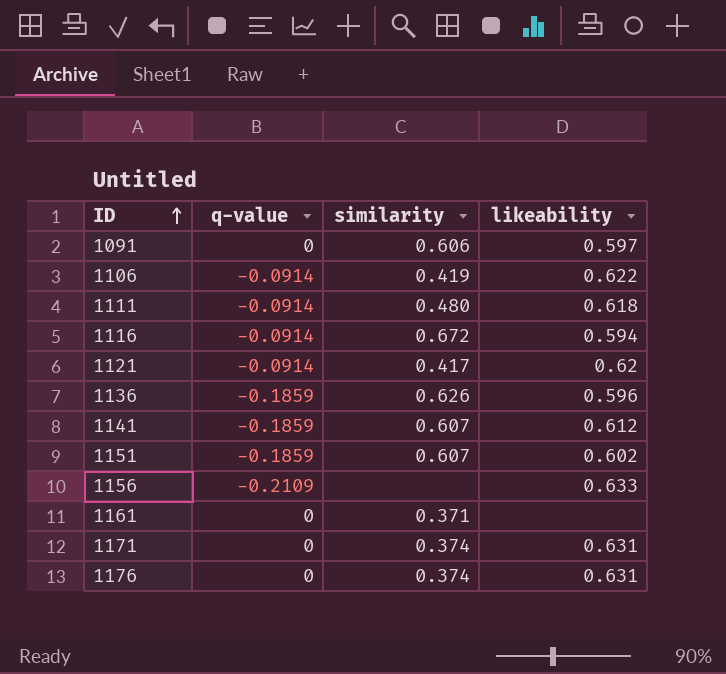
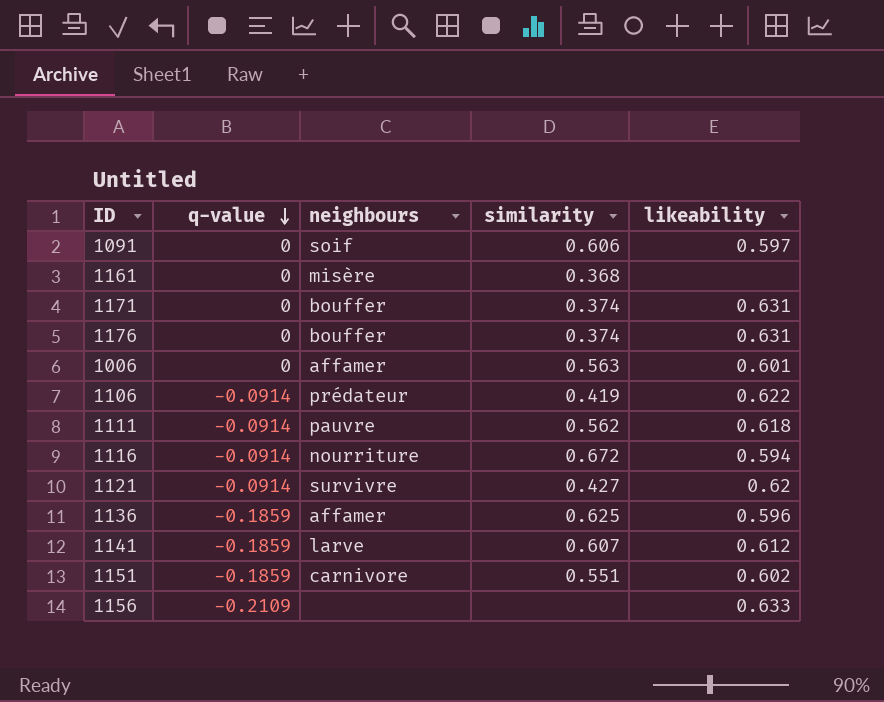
row order: ID ascending -> q-value descending
column neighbours | position: none -> 3
1161 | similarity: 0.371 -> 0.368
row 1006: none -> 0 | affamer | 0.563 | 0.601
1111 | similarity: 0.480 -> 0.562
1121 | similarity: 0.417 -> 0.427
1136 | similarity: 0.626 -> 0.625
1151 | similarity: 0.607 -> 0.551

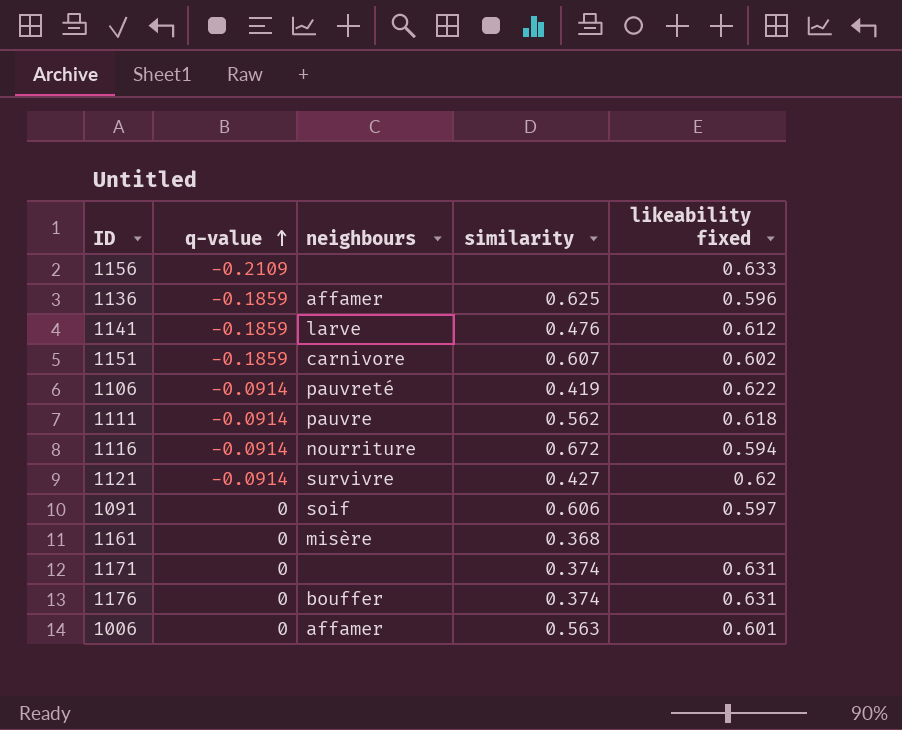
row order: q-value descending -> q-value ascending
column name: likeability -> likeability fixed
1141 | similarity: 0.607 -> 0.476
1151 | similarity: 0.551 -> 0.607
1106 | neighbours: prédateur -> pauvreté
1171 | neighbours: bouffer -> none

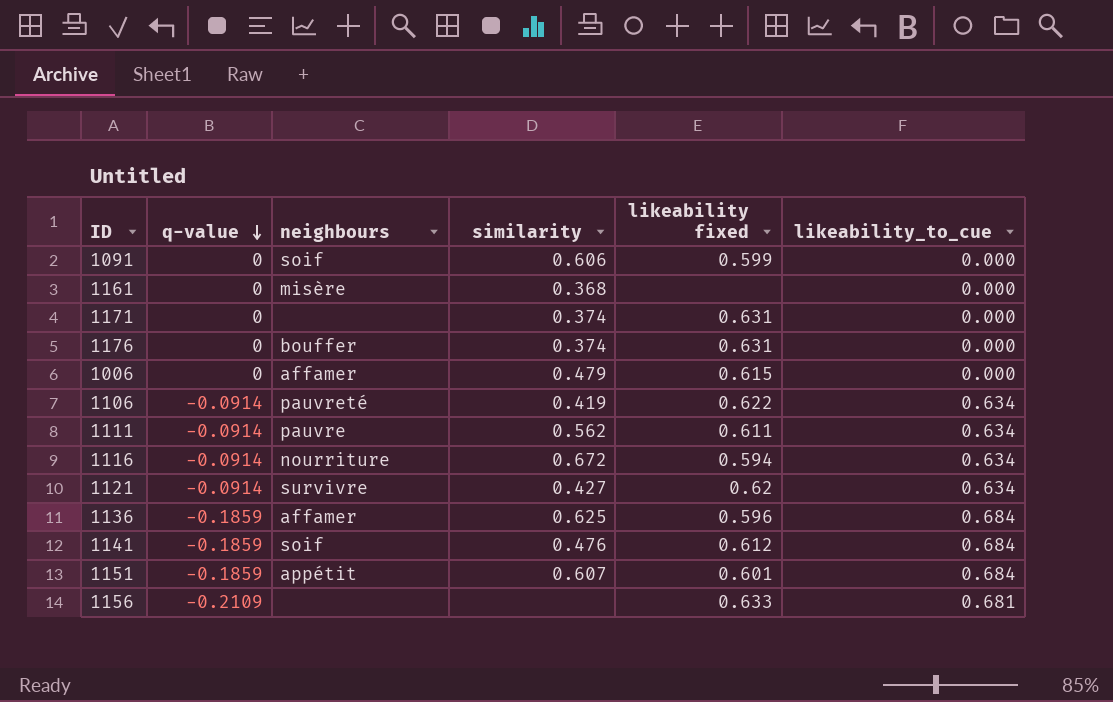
row order: q-value ascending -> q-value descending
column likeability_to_cue | position: none -> 6
1091 | likeability fixed: 0.597 -> 0.599
1006 | similarity: 0.563 -> 0.479
1006 | likeability fixed: 0.601 -> 0.615
1111 | likeability fixed: 0.618 -> 0.611
1141 | neighbours: larve -> soif
1151 | neighbours: carnivore -> appétit
1151 | likeability fixed: 0.602 -> 0.601

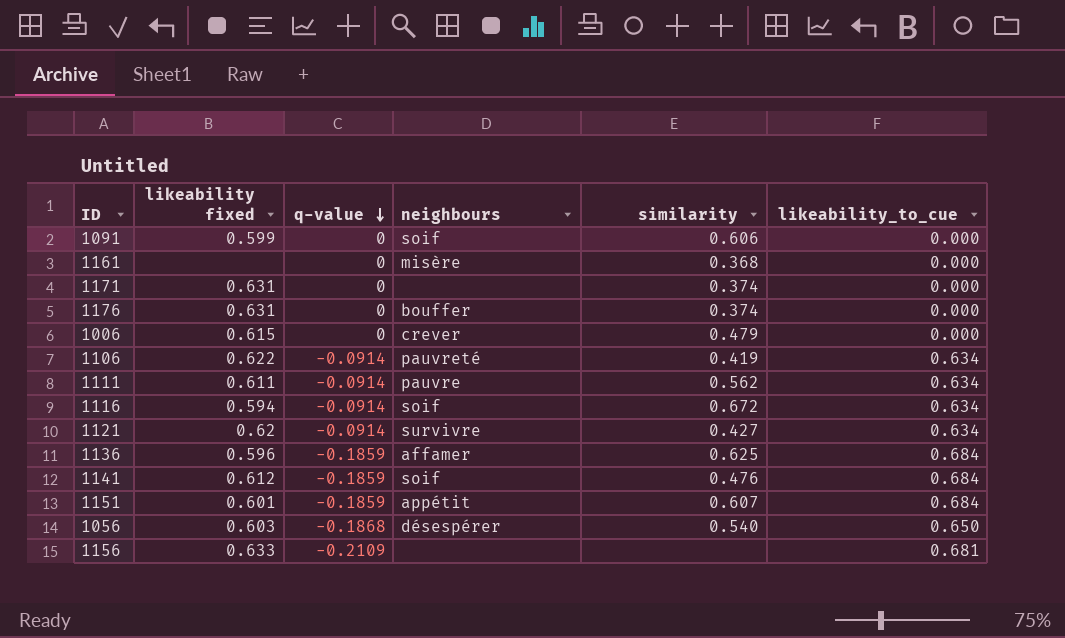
column likeability fixed | position: 5 -> 2
1006 | neighbours: affamer -> crever
1116 | neighbours: nourriture -> soif
row 1056: none -> 0.603 | -0.1868 | désespérer | 0.540 | 0.650

